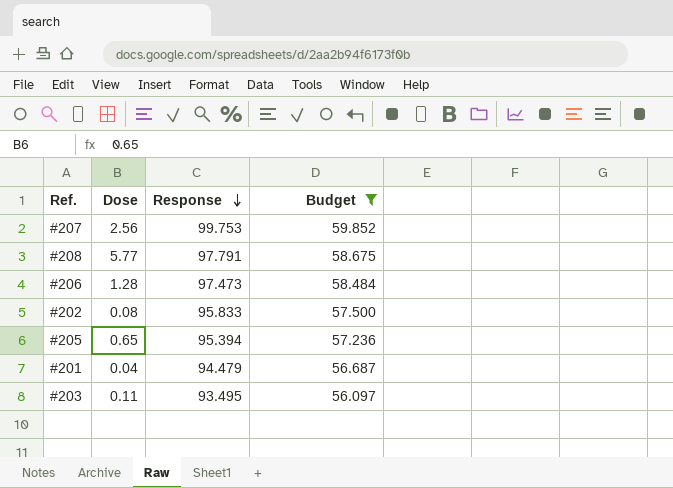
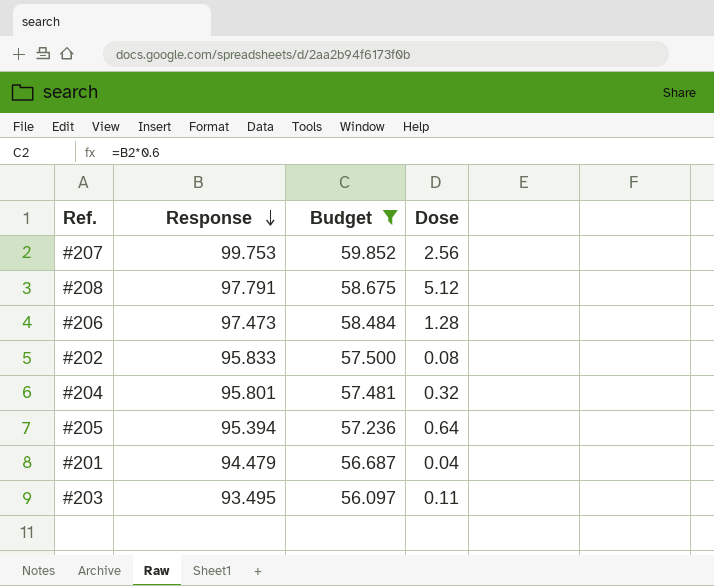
column Dose | position: 2 -> 4
#208 | Dose: 5.77 -> 5.12
row #204: none -> 95.801 | 57.481 | 0.32
#205 | Dose: 0.65 -> 0.64

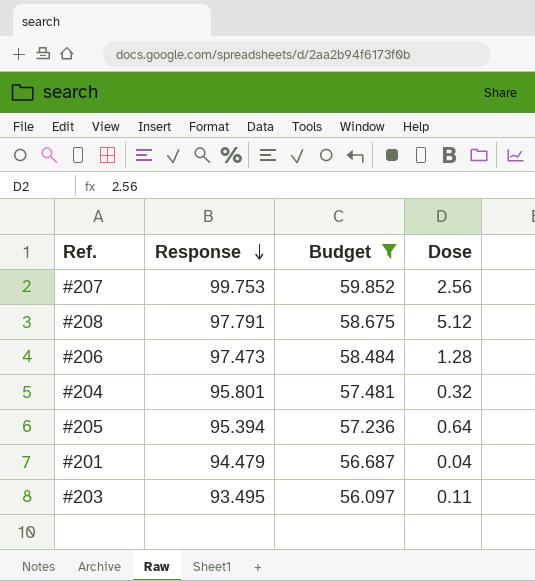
row #202: 95.833 | 57.500 | 0.08 -> none

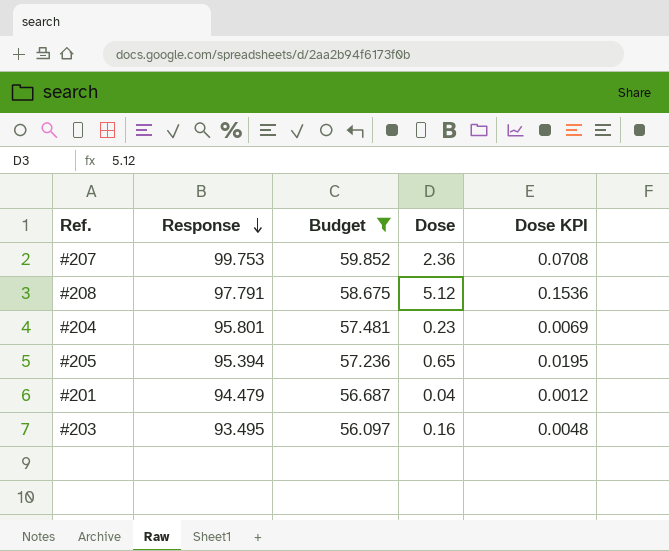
column Dose KPI | formula: none -> [Dose] * 0.03
row #206: 97.473 | 58.484 | 1.28 -> none
#207 | Dose: 2.56 -> 2.36
#204 | Dose: 0.32 -> 0.23
#205 | Dose: 0.64 -> 0.65
#203 | Dose: 0.11 -> 0.16

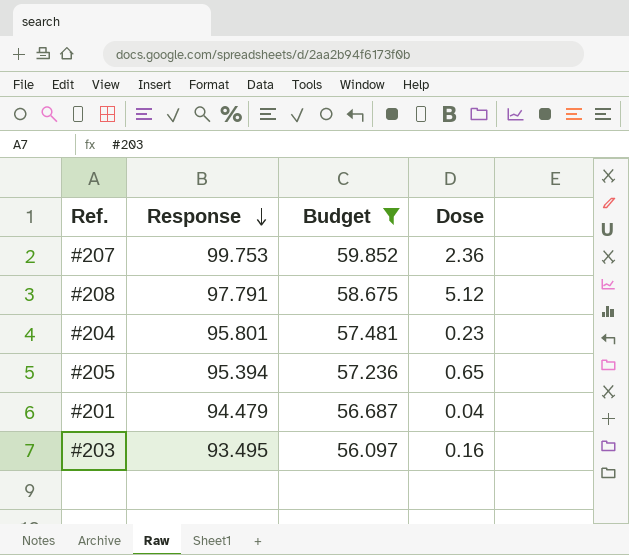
column Dose KPI | formula: [Dose] * 0.03 -> none

